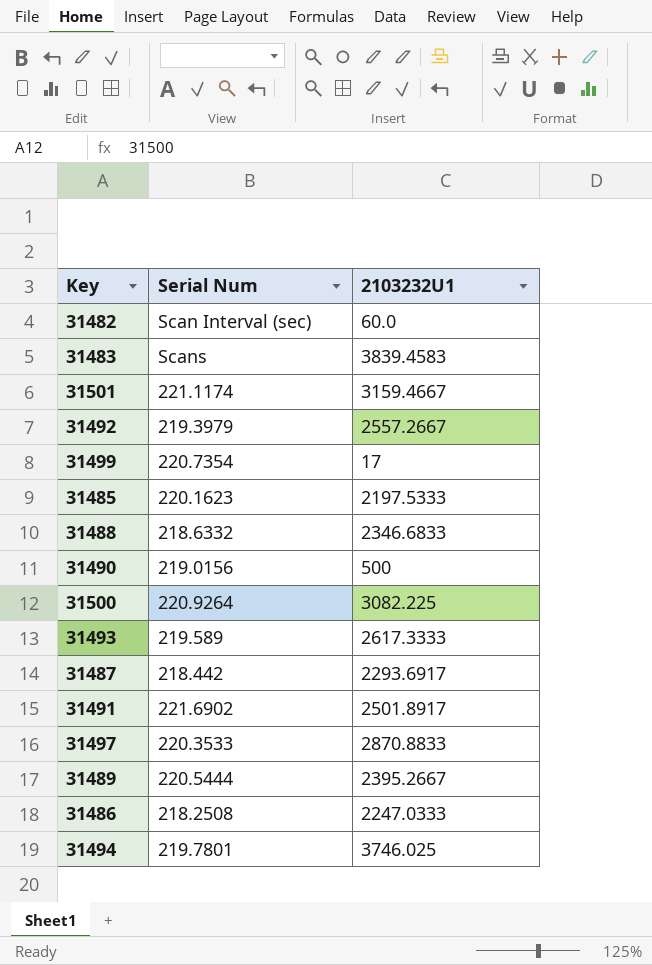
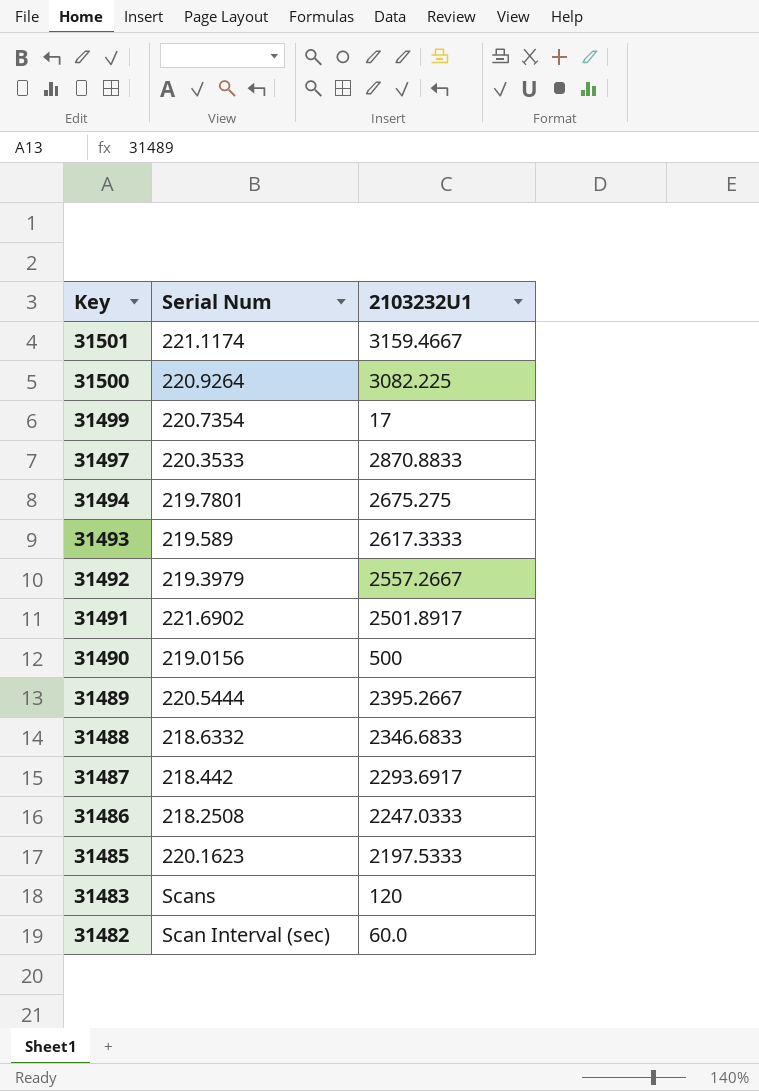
row order: none -> Key descending
31494 | 2103232U1: 3746.025 -> 2675.275
31483 | 2103232U1: 3839.4583 -> 120

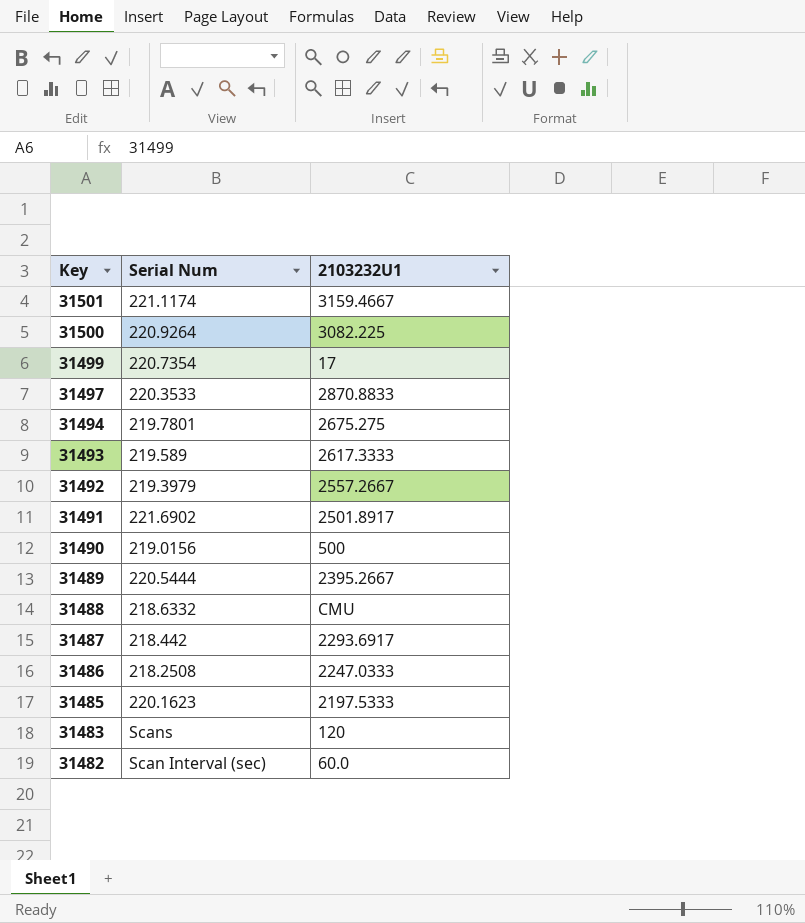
31488 | 2103232U1: 2346.6833 -> CMU

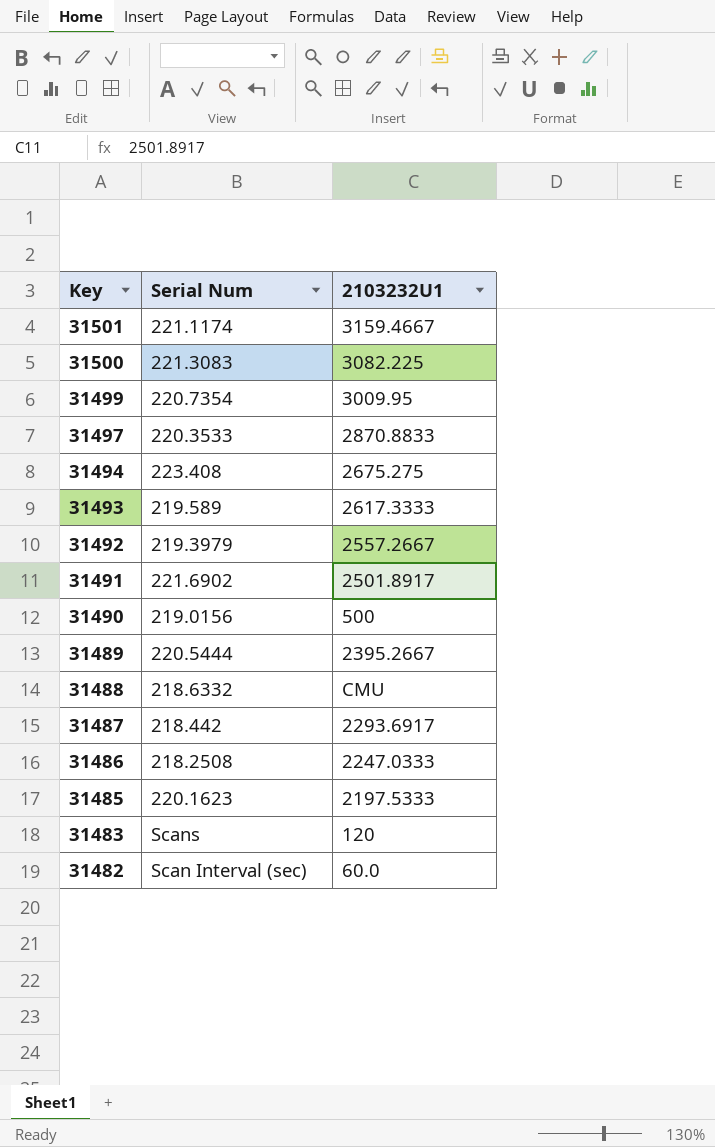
31500 | Serial Num: 220.9264 -> 221.3083
31499 | 2103232U1: 17 -> 3009.95
31494 | Serial Num: 219.7801 -> 223.408

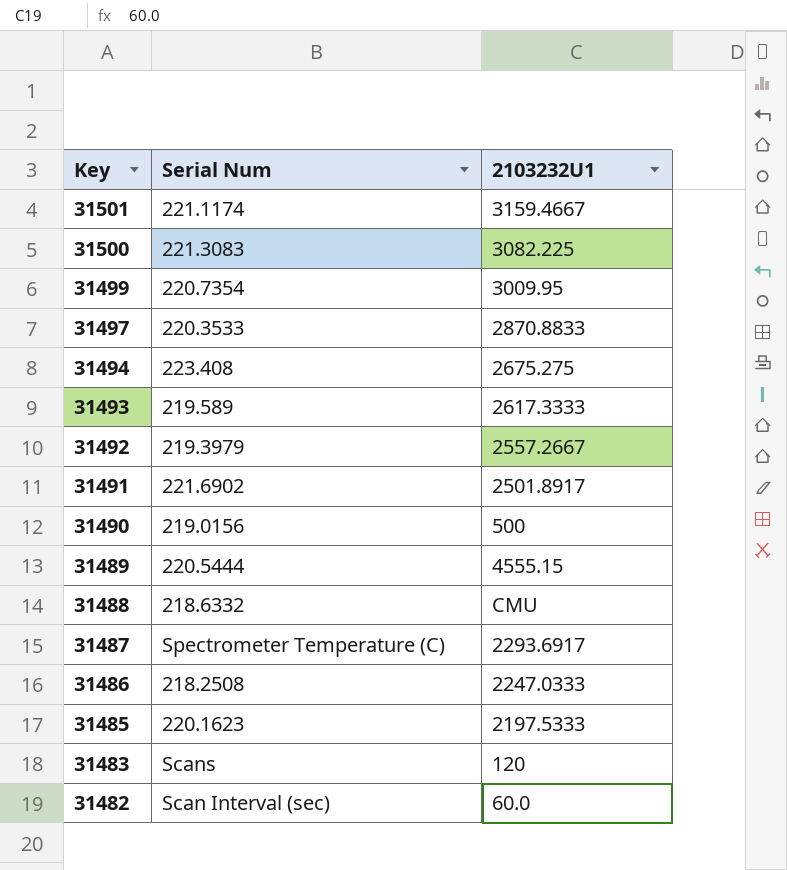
31489 | 2103232U1: 2395.2667 -> 4555.15
31487 | Serial Num: 218.442 -> Spectrometer Temperature (C)

